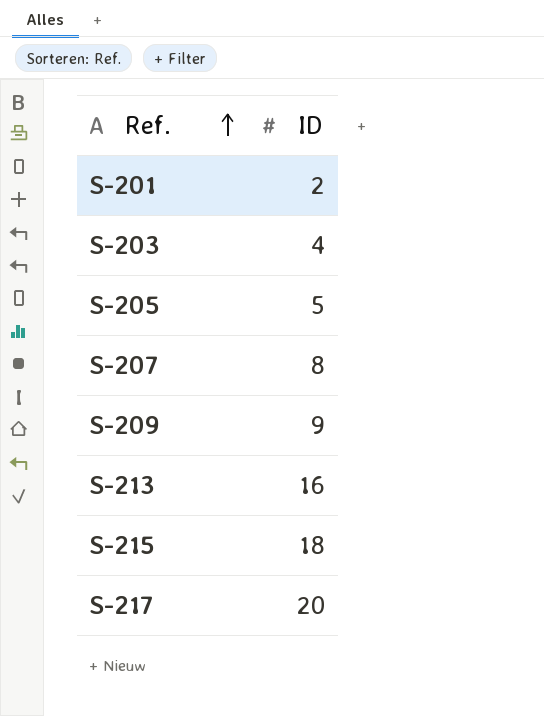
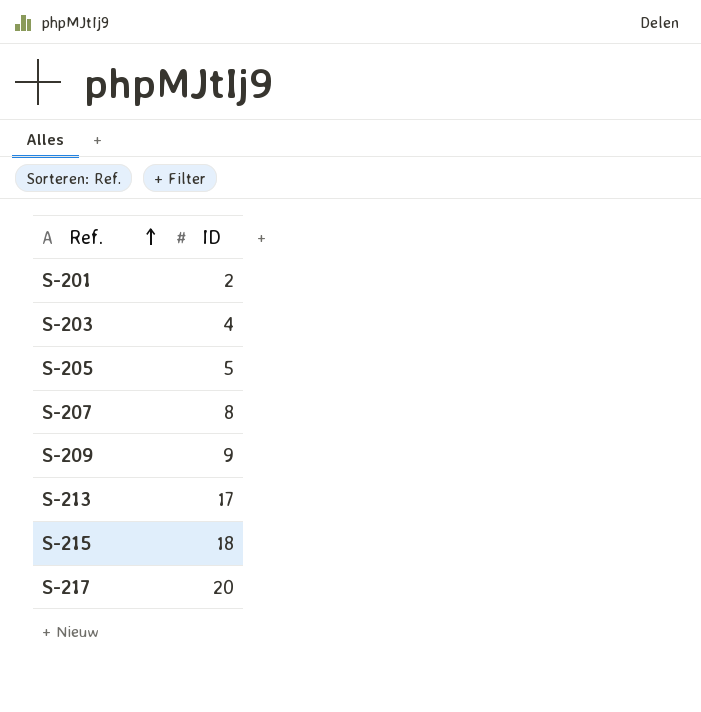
S-213 | ID: 16 -> 17

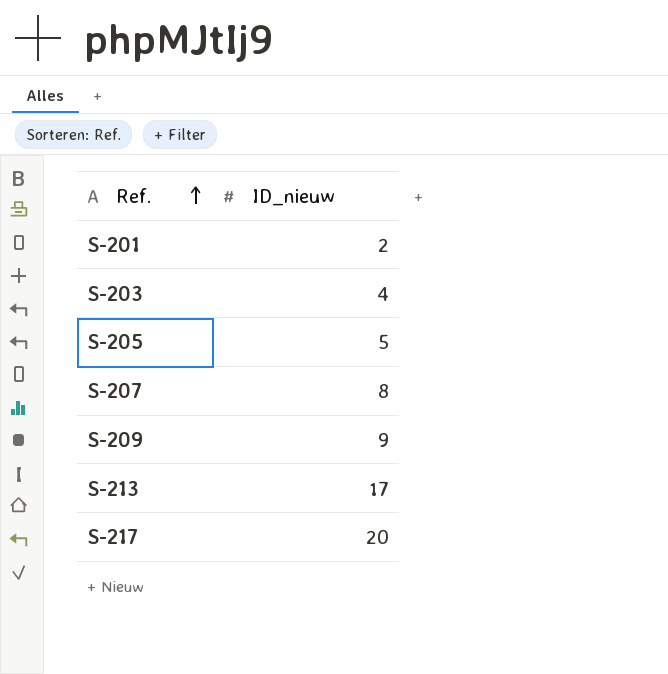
column name: ID -> ID_nieuw
row S-215: 18 -> none

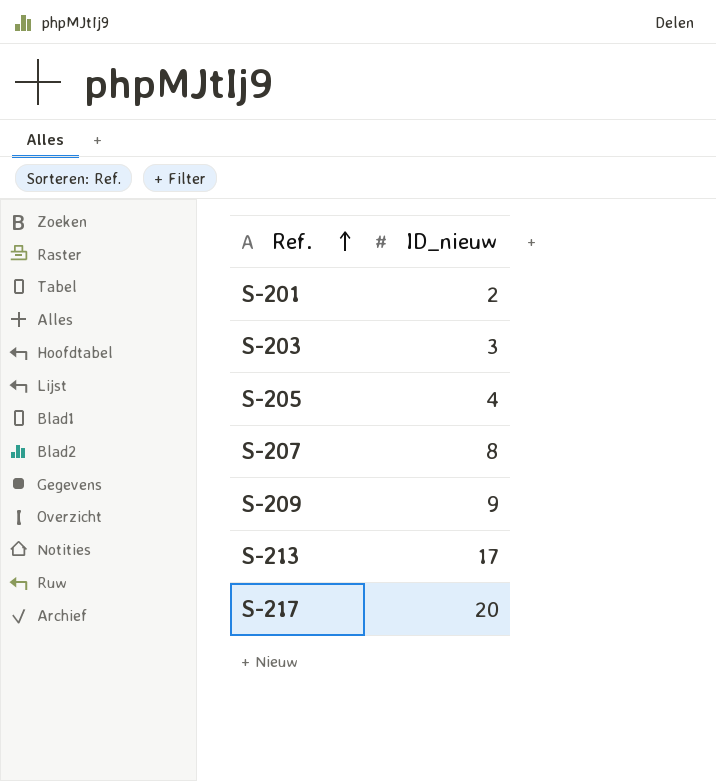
S-203 | ID_nieuw: 4 -> 3
S-205 | ID_nieuw: 5 -> 4

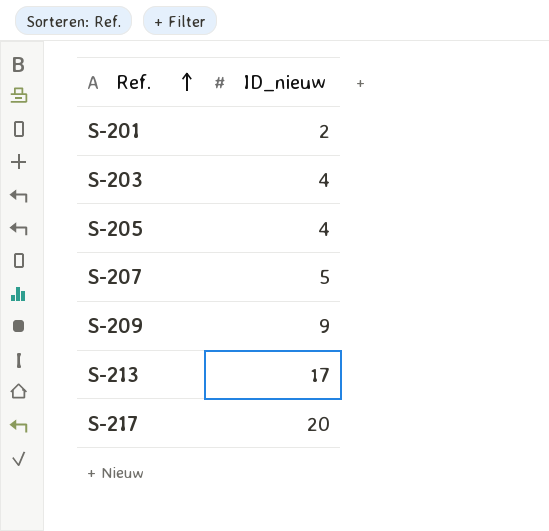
S-203 | ID_nieuw: 3 -> 4
S-207 | ID_nieuw: 8 -> 5

